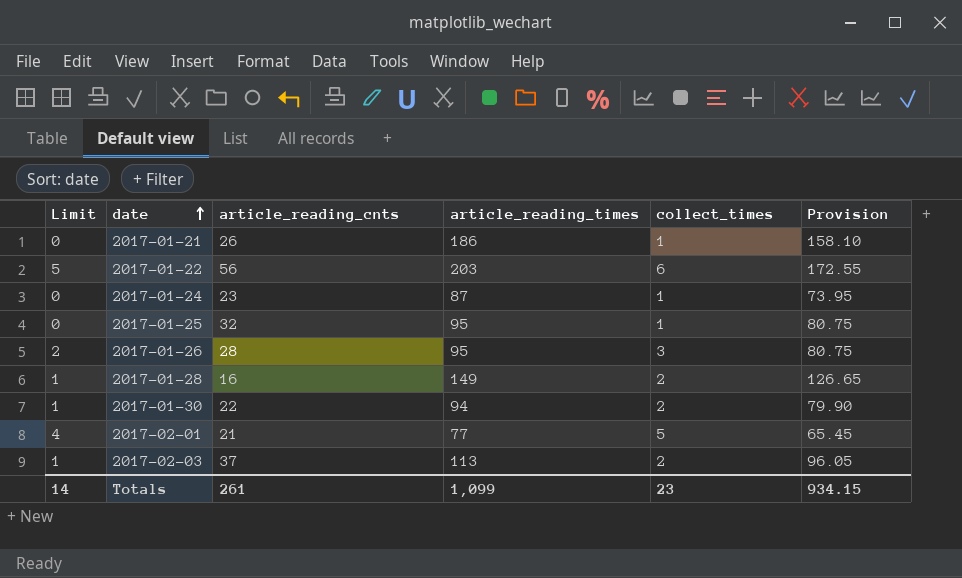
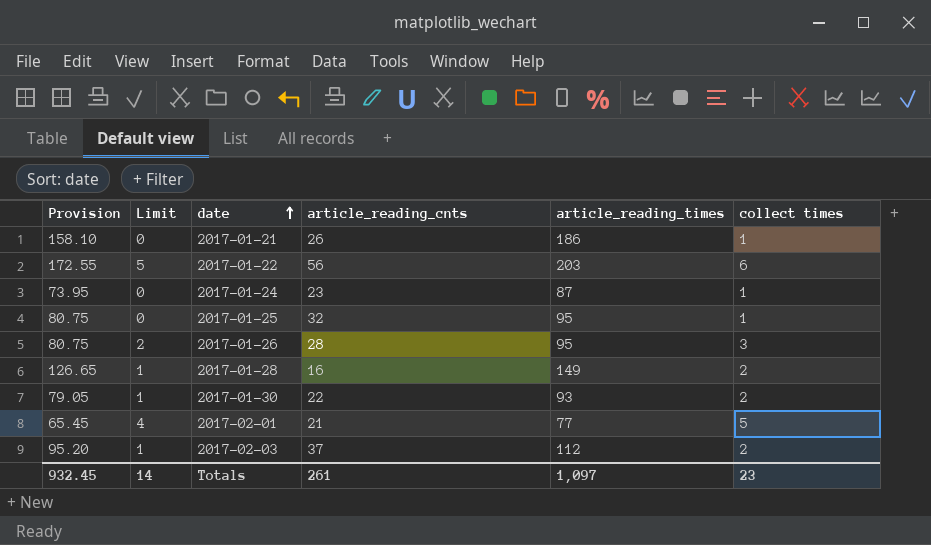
column Provision | position: 6 -> 1
column name: collect_times -> collect times
2017-01-30 | Provision: 79.90 -> 79.05
2017-01-30 | article_reading_times: 94 -> 93
2017-02-03 | Provision: 96.05 -> 95.20
2017-02-03 | article_reading_times: 113 -> 112
Totals | Provision: 934.15 -> 932.45
Totals | article_reading_times: 1,099 -> 1,097

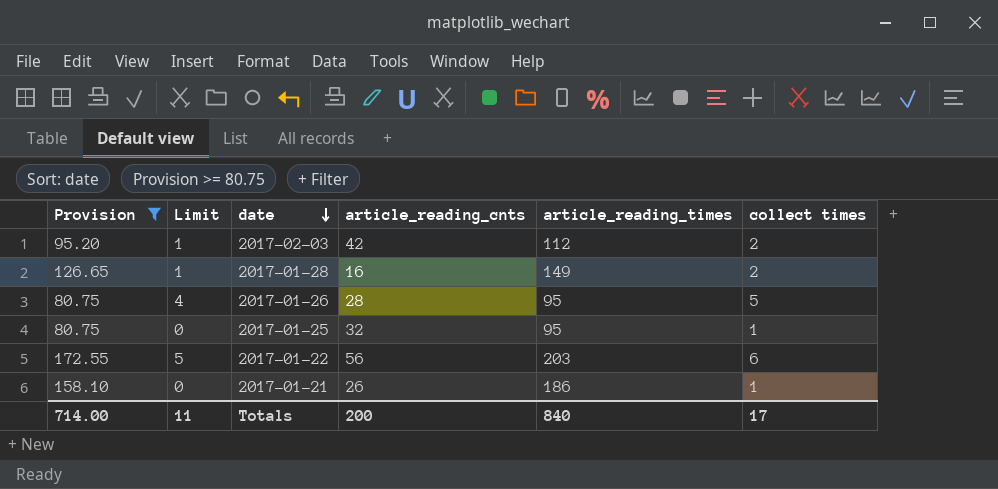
filter: none -> Provision >= 80.75
row order: date ascending -> date descending
2017-02-03 | article_reading_cnts: 37 -> 42
2017-01-26 | Limit: 2 -> 4
2017-01-26 | collect times: 3 -> 5
Totals | Provision: 932.45 -> 714.00
Totals | Limit: 14 -> 11
Totals | article_reading_cnts: 261 -> 200
Totals | article_reading_times: 1,097 -> 840
Totals | collect times: 23 -> 17

